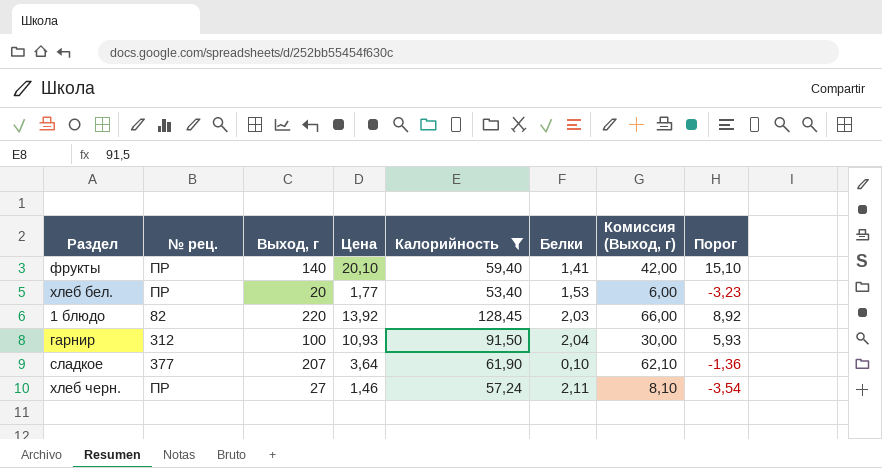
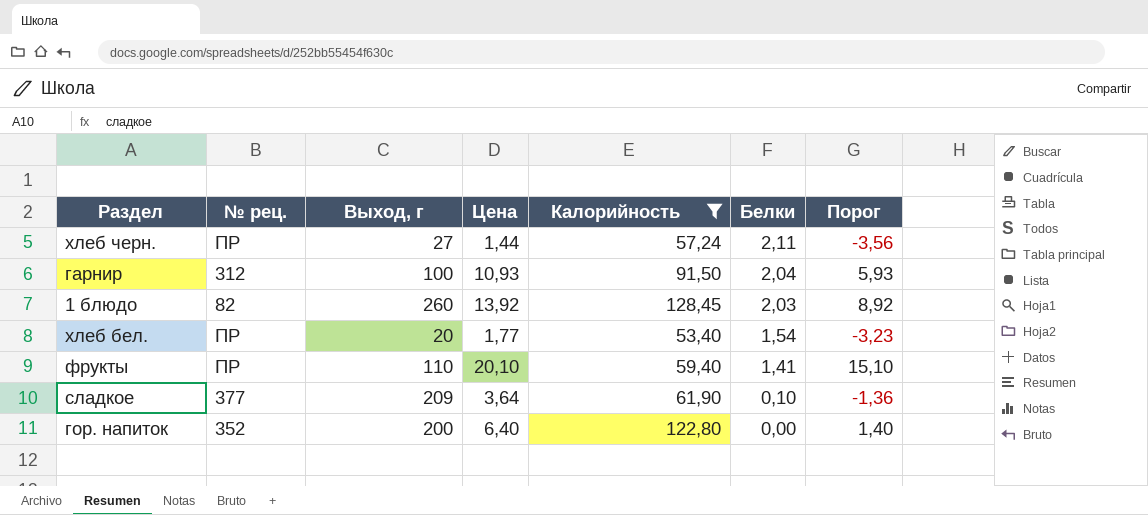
row order: none -> Белки descending
column Комиссия (Выход, г) | formula: [Выход, г] * 0,3 -> none
хлеб черн. | Цена: 1,46 -> 1,44
хлеб черн. | Порог: -3,54 -> -3,56
1 блюдо | Выход, г: 220 -> 260
хлеб бел. | Белки: 1,53 -> 1,54
фрукты | Выход, г: 140 -> 110
сладкое | Выход, г: 207 -> 209
row гор. напиток: none -> 352 | 200 | 6,40 | 122,80 | 0,00 | 1,40

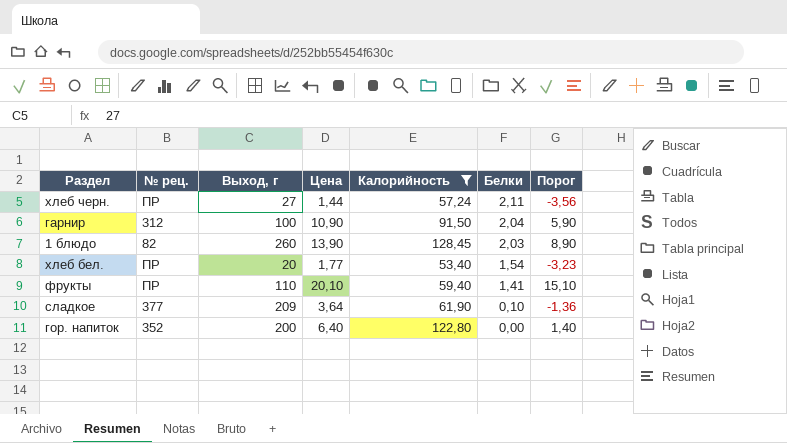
гарнир | Цена: 10,93 -> 10,90
гарнир | Порог: 5,93 -> 5,90
1 блюдо | Цена: 13,92 -> 13,90
1 блюдо | Порог: 8,92 -> 8,90

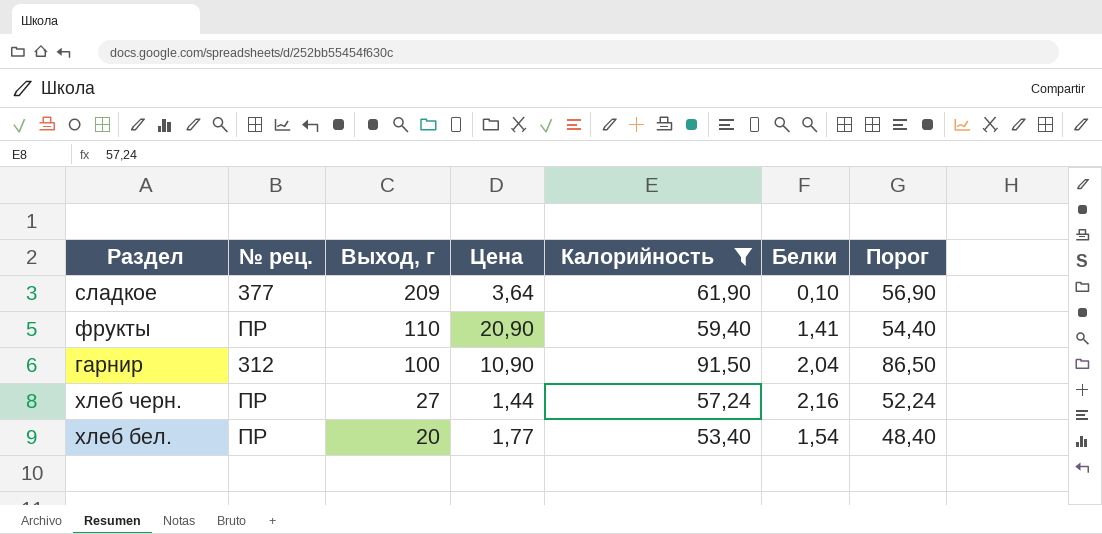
row order: Белки descending -> Выход, г descending
column Порог | formula: [Цена] - 5 -> [Калорийность] - 5
row 1 блюдо: 82 | 260 | 13,90 | 128,45 | 2,03 | 8,90 -> none
row гор. напиток: 352 | 200 | 6,40 | 122,80 | 0,00 | 1,40 -> none
фрукты | Цена: 20,10 -> 20,90
хлеб черн. | Белки: 2,11 -> 2,16

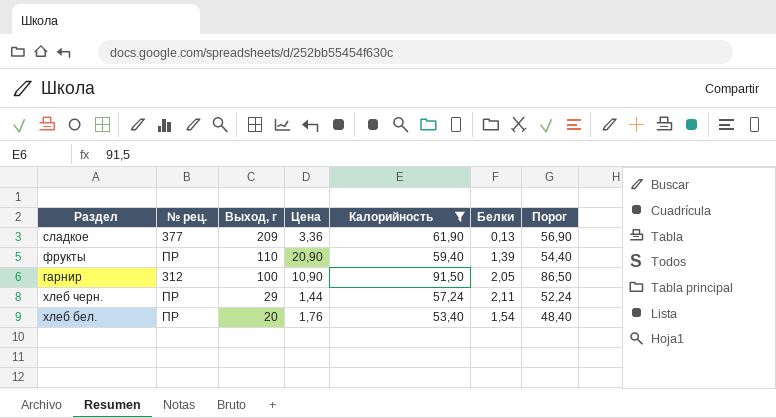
сладкое | Цена: 3,64 -> 3,36
сладкое | Белки: 0,10 -> 0,13
фрукты | Белки: 1,41 -> 1,39
гарнир | Белки: 2,04 -> 2,05
хлеб черн. | Выход, г: 27 -> 29
хлеб черн. | Белки: 2,16 -> 2,11
хлеб бел. | Цена: 1,77 -> 1,76

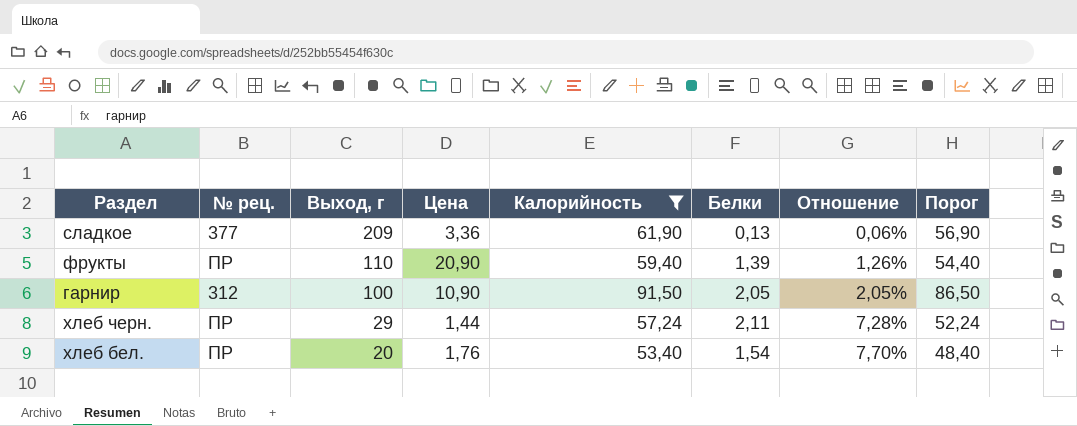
column Отношение | formula: none -> [Белки] / [Выход, г]

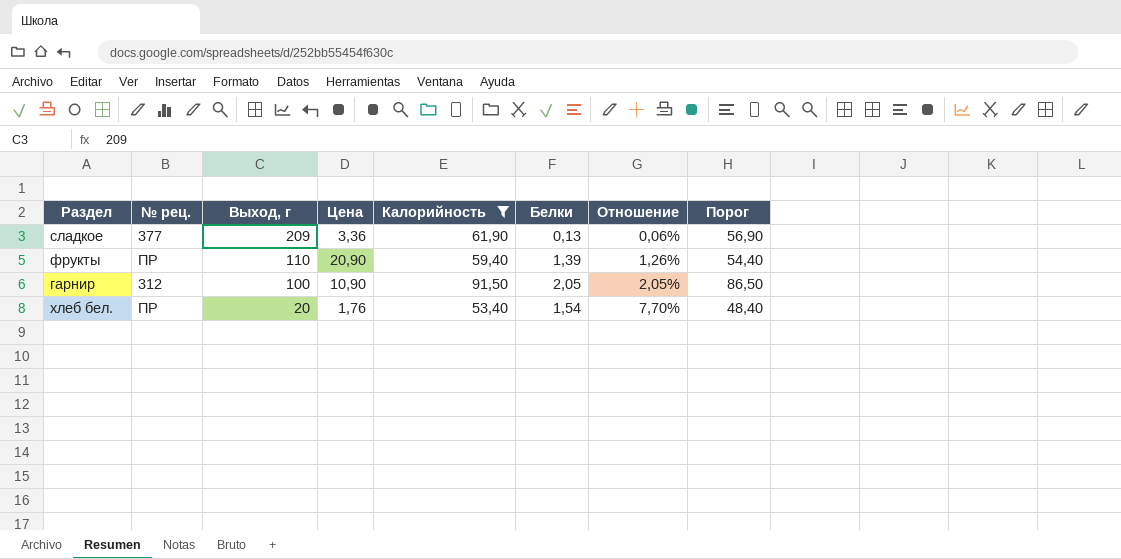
row хлеб черн.: ПР | 29 | 1,44 | 57,24 | 2,11 | 7,28% | 52,24 -> none

